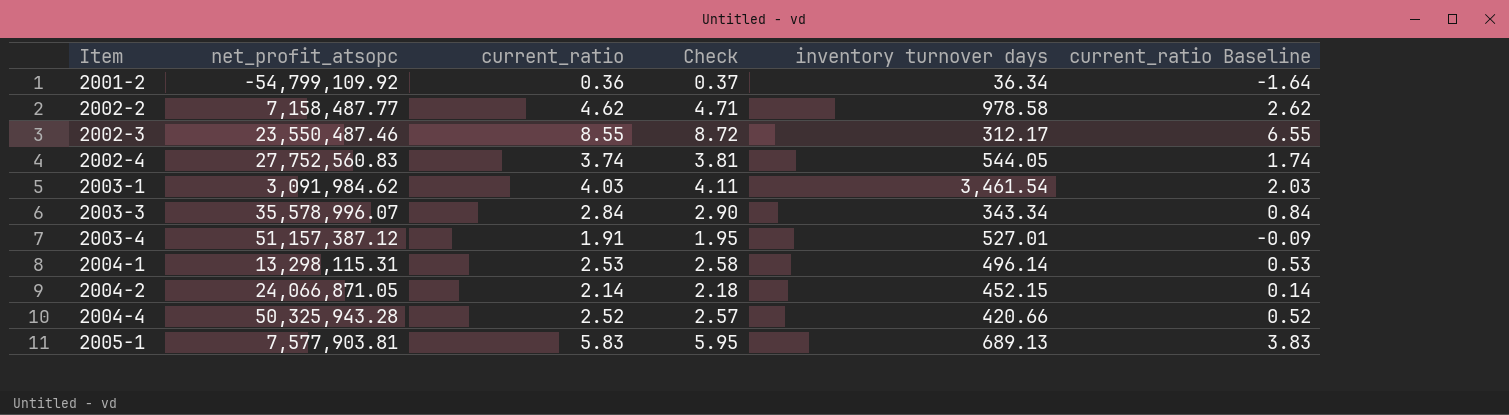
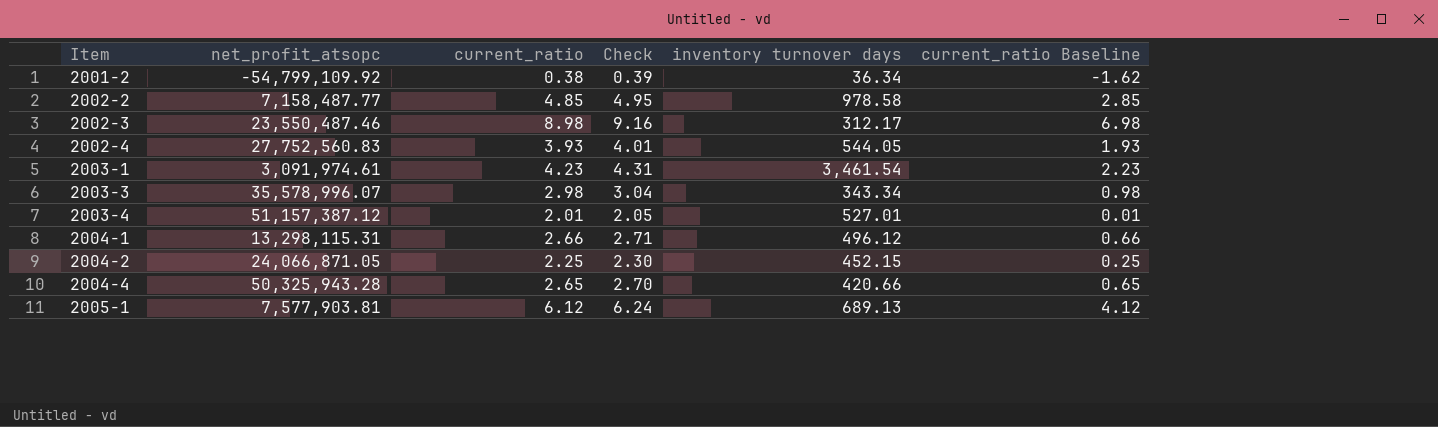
2001-2 | current_ratio: 0.36 -> 0.38
2001-2 | Check: 0.37 -> 0.39
2001-2 | current_ratio Baseline: -1.64 -> -1.62
2002-2 | current_ratio: 4.62 -> 4.85
2002-2 | Check: 4.71 -> 4.95
2002-2 | current_ratio Baseline: 2.62 -> 2.85
2002-3 | current_ratio: 8.55 -> 8.98
2002-3 | Check: 8.72 -> 9.16
2002-3 | current_ratio Baseline: 6.55 -> 6.98
2002-4 | current_ratio: 3.74 -> 3.93
2002-4 | Check: 3.81 -> 4.01
2002-4 | current_ratio Baseline: 1.74 -> 1.93
2003-1 | net_profit_atsopc: 3,091,984.62 -> 3,091,974.61
2003-1 | current_ratio: 4.03 -> 4.23
2003-1 | Check: 4.11 -> 4.31
2003-1 | current_ratio Baseline: 2.03 -> 2.23
2003-3 | current_ratio: 2.84 -> 2.98
2003-3 | Check: 2.90 -> 3.04
2003-3 | current_ratio Baseline: 0.84 -> 0.98
2003-4 | current_ratio: 1.91 -> 2.01
2003-4 | Check: 1.95 -> 2.05
2003-4 | current_ratio Baseline: -0.09 -> 0.01
2004-1 | current_ratio: 2.53 -> 2.66
2004-1 | Check: 2.58 -> 2.71
2004-1 | inventory turnover days: 496.14 -> 496.12
2004-1 | current_ratio Baseline: 0.53 -> 0.66
2004-2 | current_ratio: 2.14 -> 2.25
2004-2 | Check: 2.18 -> 2.30
2004-2 | current_ratio Baseline: 0.14 -> 0.25
2004-4 | current_ratio: 2.52 -> 2.65
2004-4 | Check: 2.57 -> 2.70
2004-4 | current_ratio Baseline: 0.52 -> 0.65
2005-1 | current_ratio: 5.83 -> 6.12
2005-1 | Check: 5.95 -> 6.24
2005-1 | current_ratio Baseline: 3.83 -> 4.12

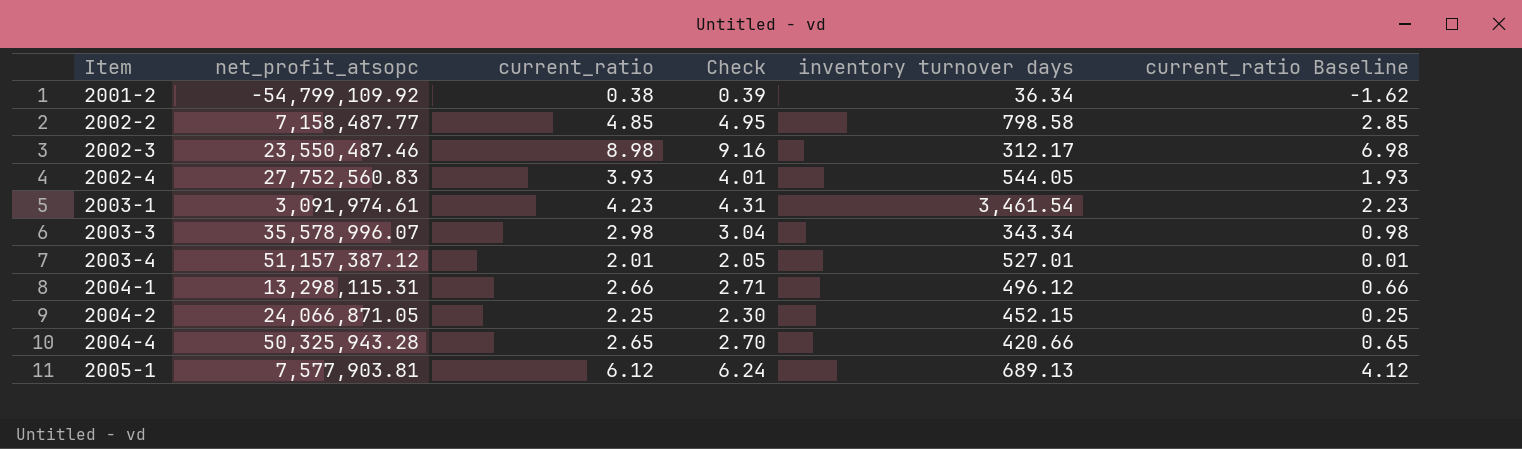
2002-2 | inventory turnover days: 978.58 -> 798.58

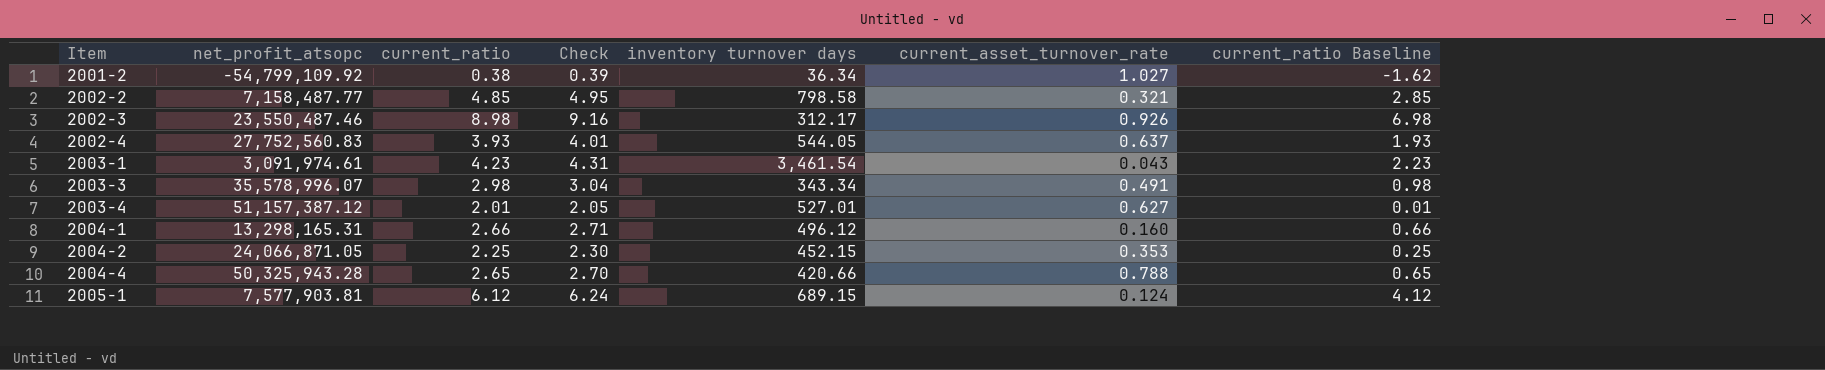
column current_asset_turnover_rate | position: none -> 6
2004-1 | net_profit_atsopc: 13,298,115.31 -> 13,298,165.31
2005-1 | inventory turnover days: 689.13 -> 689.15

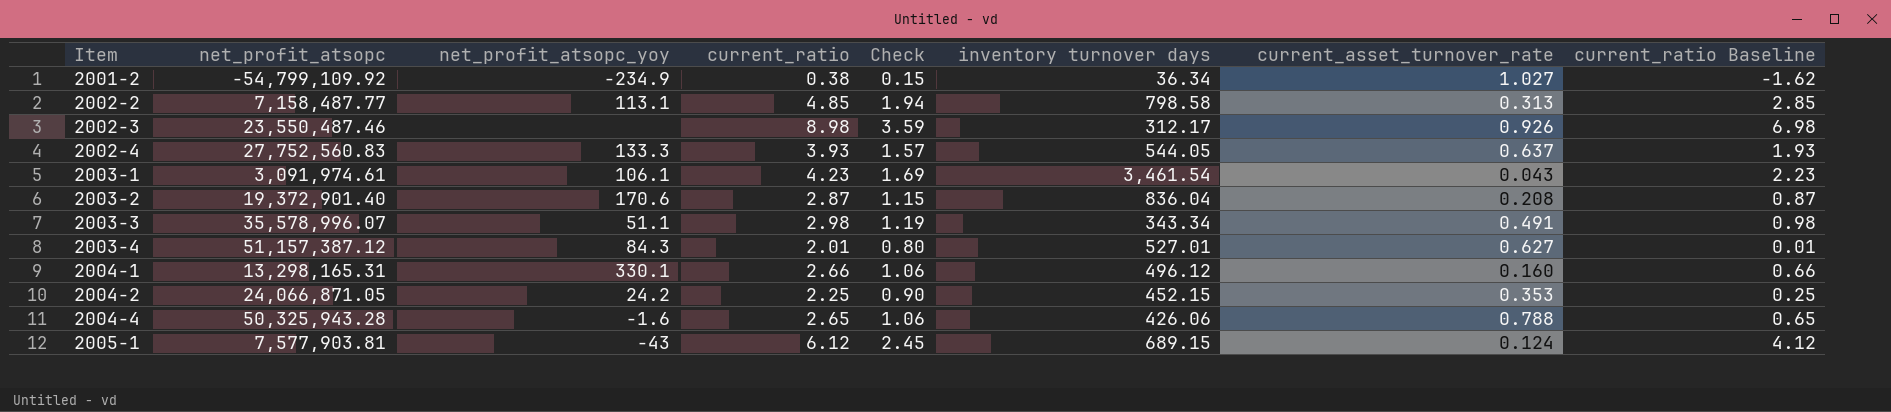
column net_profit_atsopc_yoy | position: none -> 3
column Check | formula: [current_ratio] * 1.02 -> [current_ratio] * 0.4
2002-2 | current_asset_turnover_rate: 0.321 -> 0.313
row 2003-2: none -> 19,372,901.40 | 170.6 | 2.87 | 1.15 | 836.04 | 0.208 | 0.87
2004-4 | inventory turnover days: 420.66 -> 426.06

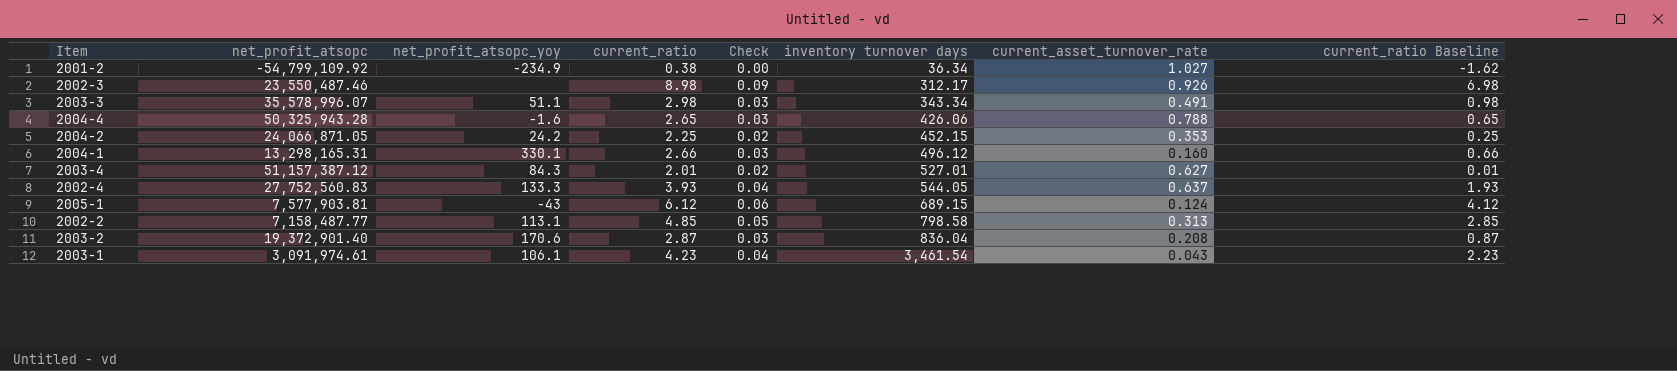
row order: Item ascending -> inventory turnover days ascending
column Check | formula: [current_ratio] * 0.4 -> [current_ratio] * 0.01

